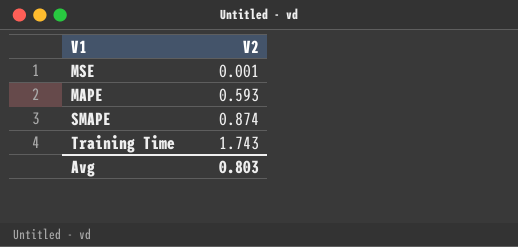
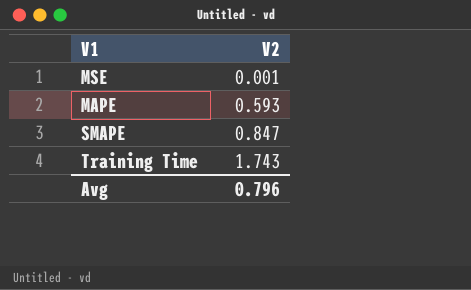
SMAPE | V2: 0.874 -> 0.847
Avg | V2: 0.803 -> 0.796

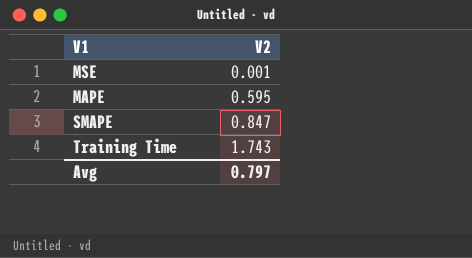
MAPE | V2: 0.593 -> 0.595
Avg | V2: 0.796 -> 0.797

